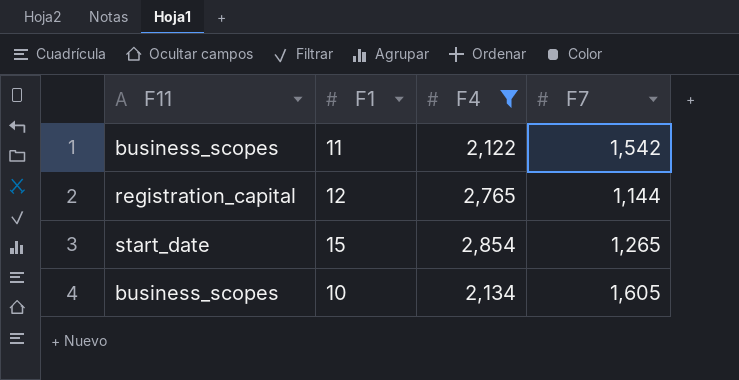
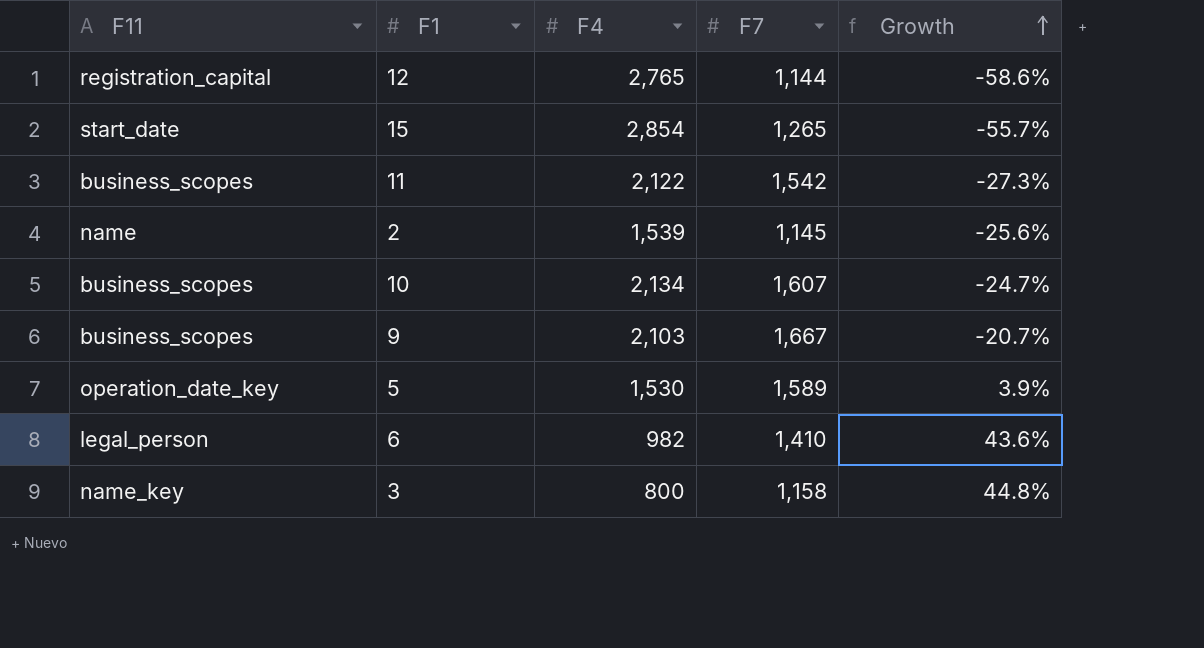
filter: F4 >= 2,122 -> none
row order: none -> Growth ascending
column Growth | formula: none -> ([F7] - [F4]) / [F4]
10 | F7: 1,605 -> 1,607

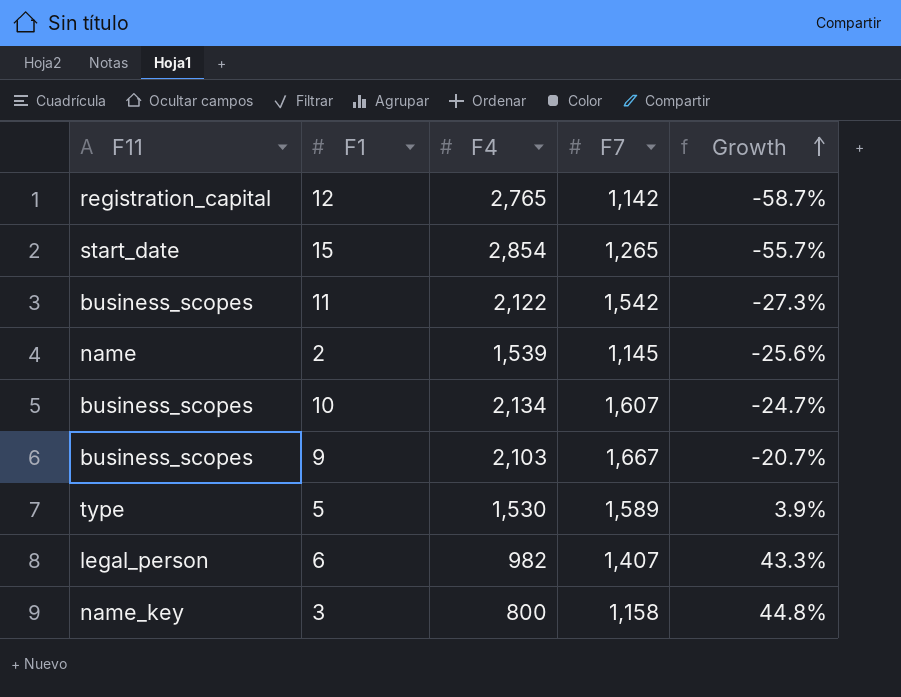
12 | F7: 1,144 -> 1,142
12 | Growth: -58.6% -> -58.7%
5 | F11: operation_date_key -> type
6 | F7: 1,410 -> 1,407
6 | Growth: 43.6% -> 43.3%

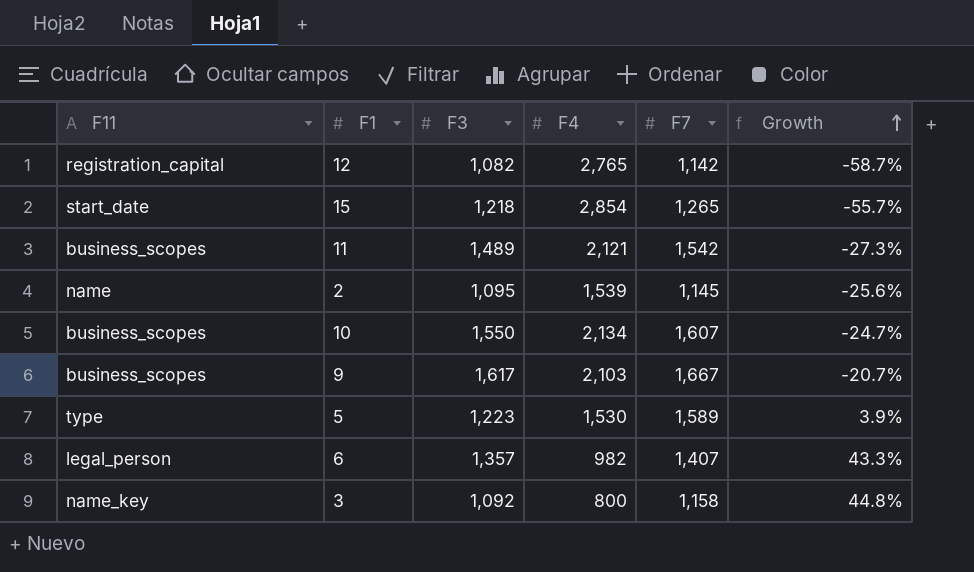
column F3 | position: none -> 3
11 | F4: 2,122 -> 2,121

